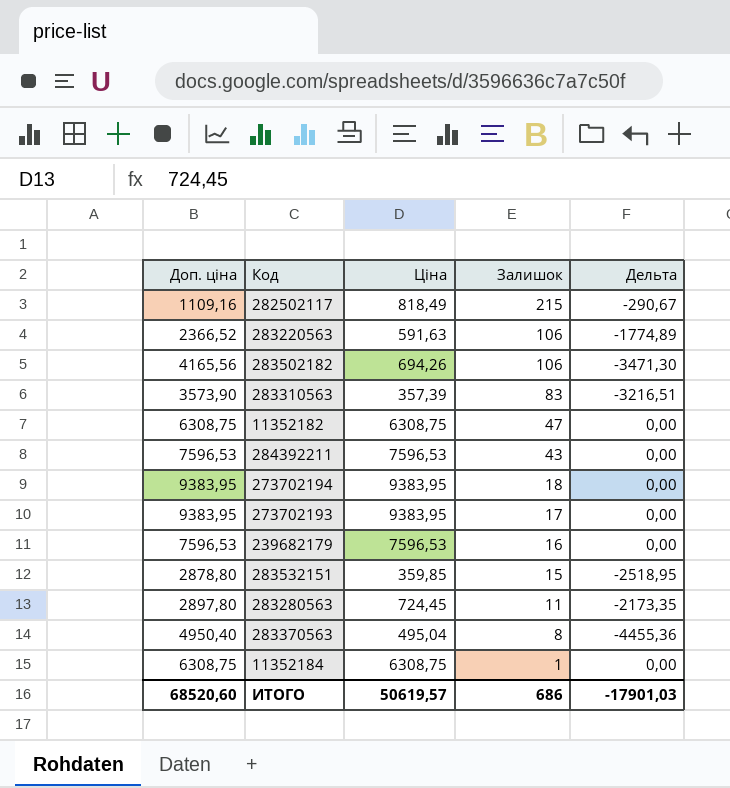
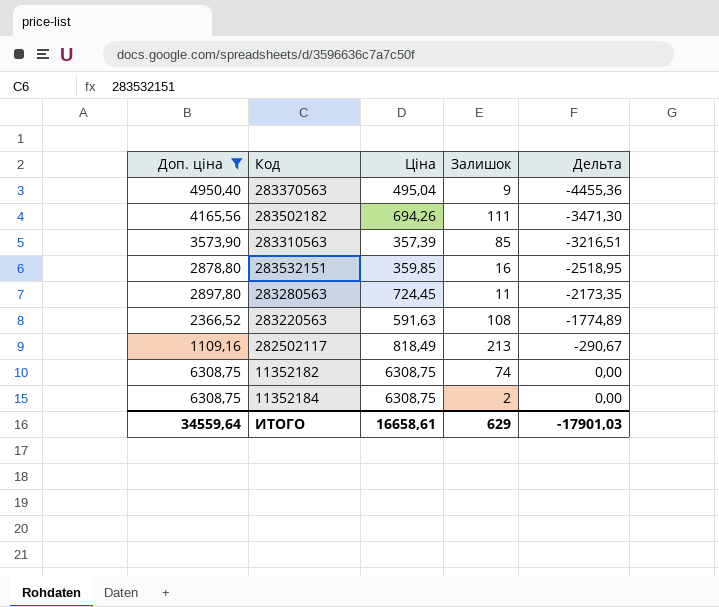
filter: none -> Доп. ціна <= 6308,75
row order: Залишок descending -> Дельта ascending
283370563 | Залишок: 8 -> 9
283502182 | Залишок: 106 -> 111
283310563 | Залишок: 83 -> 85
283532151 | Залишок: 15 -> 16
283220563 | Залишок: 106 -> 108
282502117 | Залишок: 215 -> 213
11352182 | Залишок: 47 -> 74
11352184 | Залишок: 1 -> 2
ИТОГО | Доп. ціна: 68520,60 -> 34559,64
ИТОГО | Ціна: 50619,57 -> 16658,61
ИТОГО | Залишок: 686 -> 629

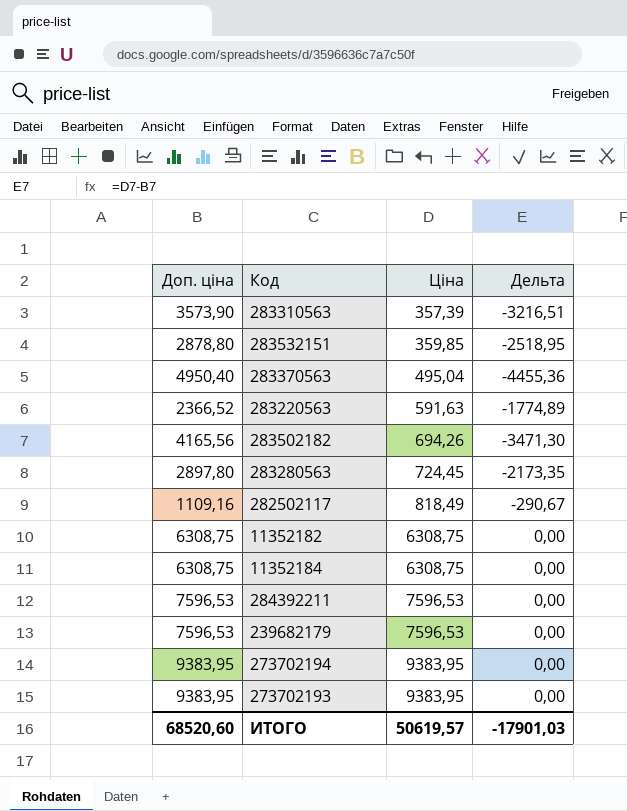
filter: Доп. ціна <= 6308,75 -> none
row order: Дельта ascending -> Ціна ascending
column Залишок | position: 4 -> none
ИТОГО | Доп. ціна: 34559,64 -> 68520,60
ИТОГО | Ціна: 16658,61 -> 50619,57

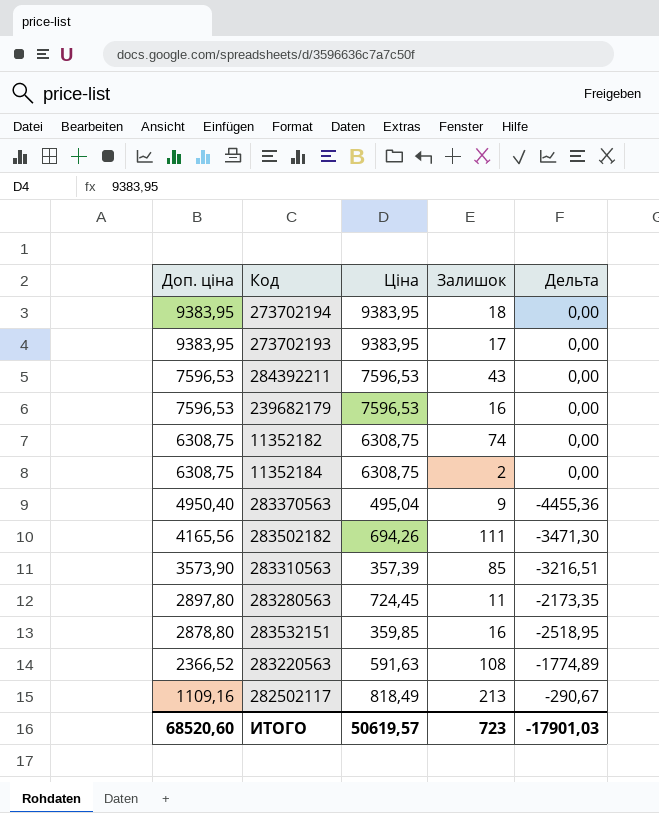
row order: Ціна ascending -> Доп. ціна descending
column Залишок | position: none -> 4

